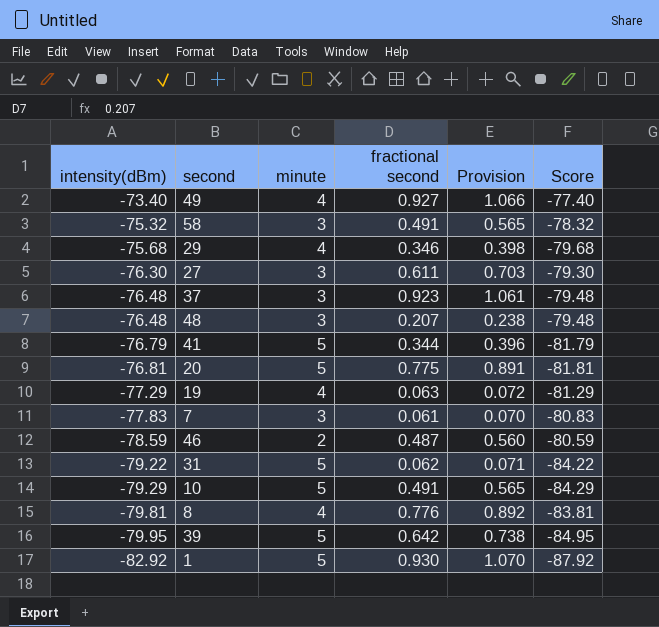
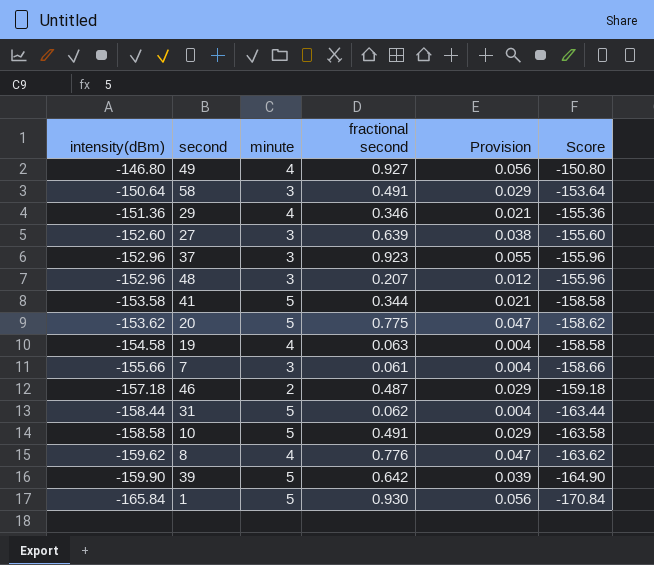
column Provision | formula: [fractional second] * 1.15 -> [fractional second] * 0.06
49 | intensity(dBm): -73.40 -> -146.80
49 | Score: -77.40 -> -150.80
58 | intensity(dBm): -75.32 -> -150.64
58 | Score: -78.32 -> -153.64
29 | intensity(dBm): -75.68 -> -151.36
29 | Score: -79.68 -> -155.36
27 | intensity(dBm): -76.30 -> -152.60
27 | fractional second: 0.611 -> 0.639
27 | Score: -79.30 -> -155.60
37 | intensity(dBm): -76.48 -> -152.96
37 | Score: -79.48 -> -155.96
48 | intensity(dBm): -76.48 -> -152.96
48 | Score: -79.48 -> -155.96
41 | intensity(dBm): -76.79 -> -153.58
41 | Score: -81.79 -> -158.58
20 | intensity(dBm): -76.81 -> -153.62
20 | Score: -81.81 -> -158.62
19 | intensity(dBm): -77.29 -> -154.58
19 | Score: -81.29 -> -158.58
7 | intensity(dBm): -77.83 -> -155.66
7 | Score: -80.83 -> -158.66
46 | intensity(dBm): -78.59 -> -157.18
46 | Score: -80.59 -> -159.18
31 | intensity(dBm): -79.22 -> -158.44
31 | Score: -84.22 -> -163.44
10 | intensity(dBm): -79.29 -> -158.58
10 | Score: -84.29 -> -163.58
8 | intensity(dBm): -79.81 -> -159.62
8 | Score: -83.81 -> -163.62
39 | intensity(dBm): -79.95 -> -159.90
39 | Score: -84.95 -> -164.90
1 | intensity(dBm): -82.92 -> -165.84
1 | Score: -87.92 -> -170.84

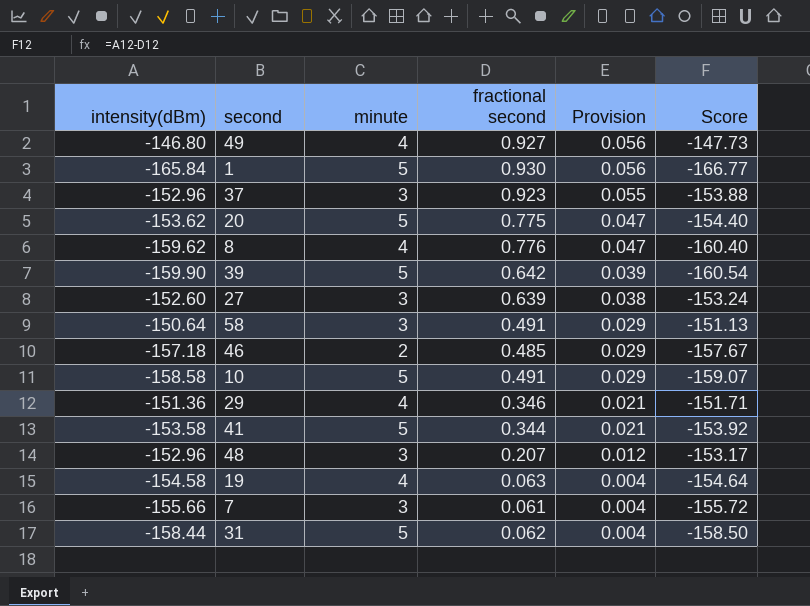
row order: intensity(dBm) descending -> Provision descending
column Score | formula: [intensity(dBm)] - [minute] -> [intensity(dBm)] - [fractional second]
46 | fractional second: 0.487 -> 0.485

